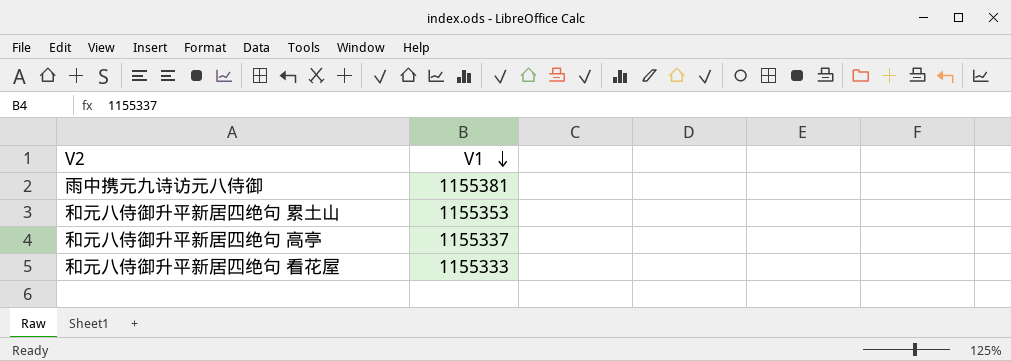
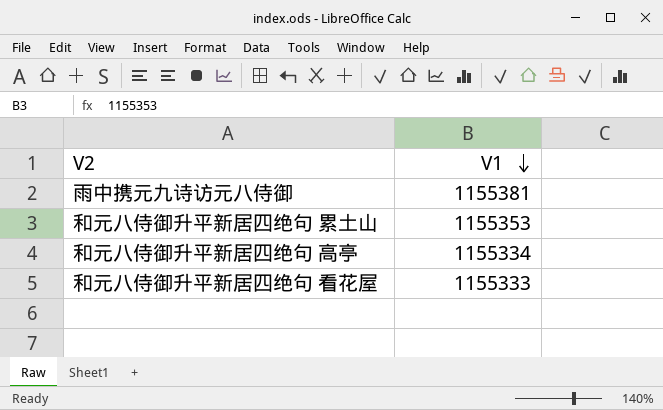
和元八侍御升平新居四绝句 高亭 | V1: 1155337 -> 1155334

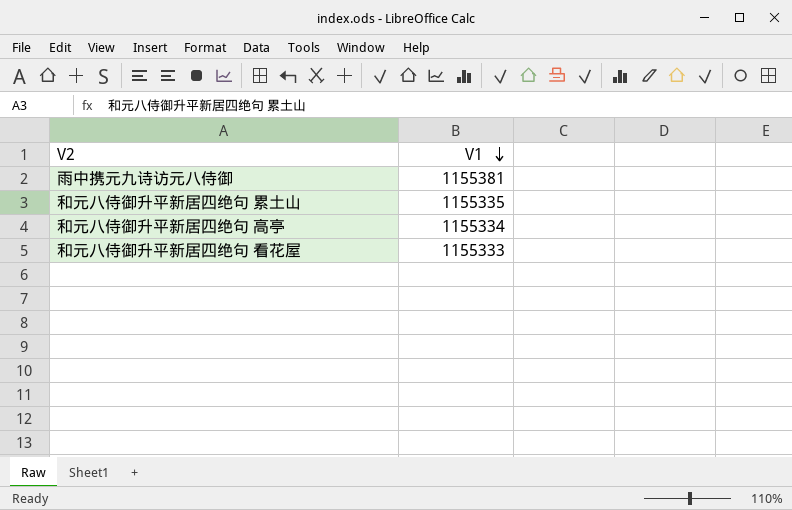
和元八侍御升平新居四绝句 累土山 | V1: 1155353 -> 1155335

